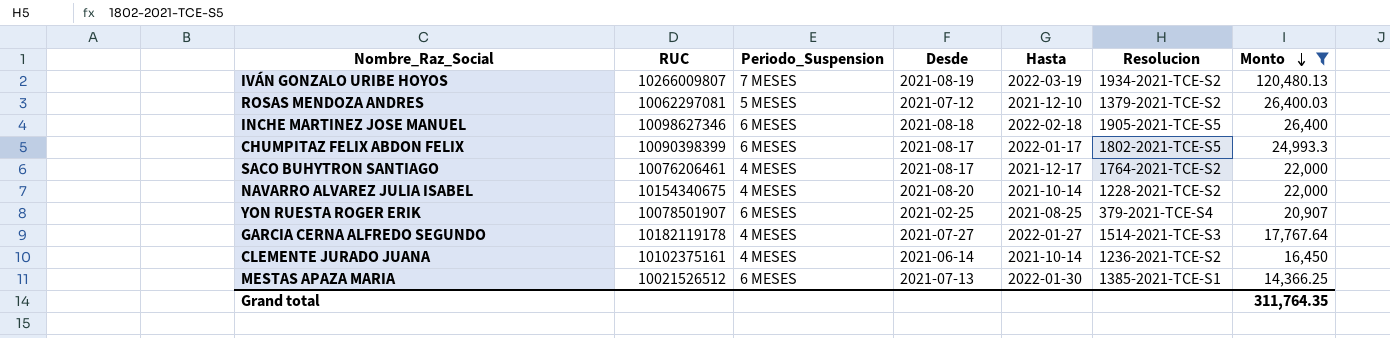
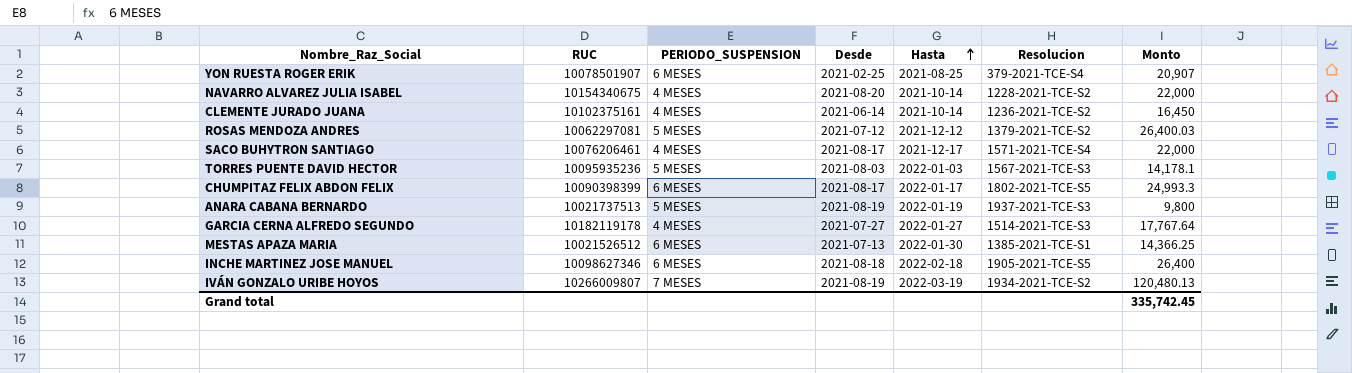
filter: Monto >= 14,366.25 -> none
row order: Monto descending -> Hasta ascending
column name: Periodo_Suspension -> PERIODO_SUSPENSION
ROSAS MENDOZA ANDRES | Hasta: 2021-12-10 -> 2021-12-12
SACO BUHYTRON SANTIAGO | Resolucion: 1764-2021-TCE-S2 -> 1571-2021-TCE-S4
Grand total | Monto: 311,764.35 -> 335,742.45

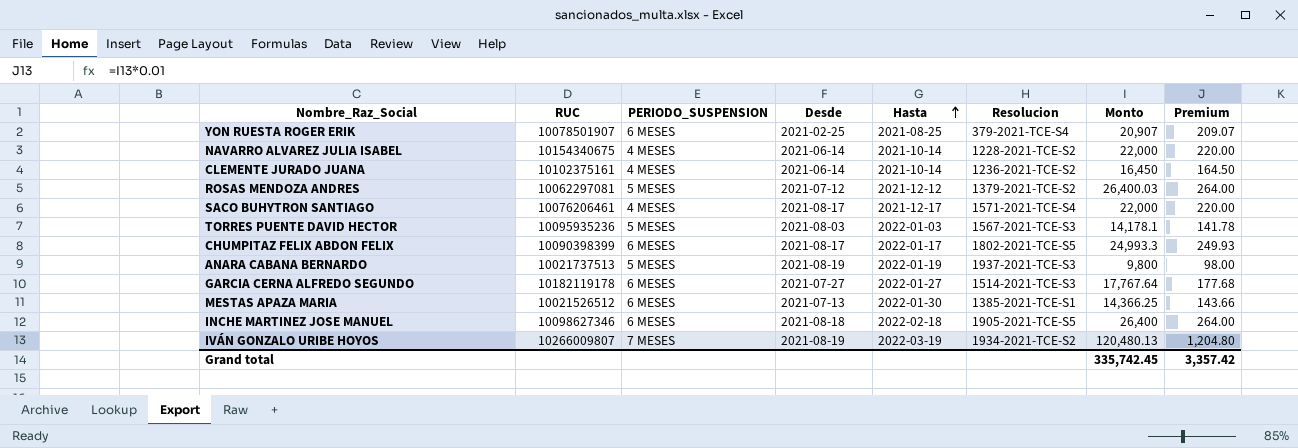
column Premium | formula: none -> [Monto] * 0.01
NAVARRO ALVAREZ JULIA ISABEL | Desde: 2021-08-20 -> 2021-06-14
GARCIA CERNA ALFREDO SEGUNDO | PERIODO_SUSPENSION: 4 MESES -> 6 MESES

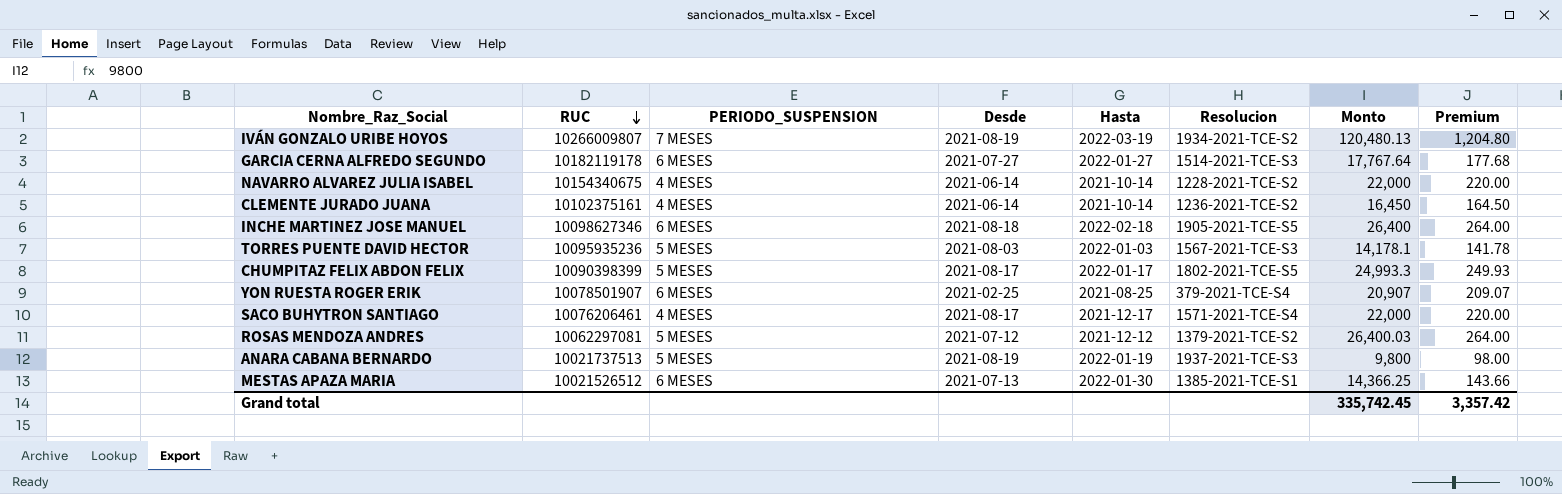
row order: Hasta ascending -> RUC descending
CHUMPITAZ FELIX ABDON FELIX | PERIODO_SUSPENSION: 6 MESES -> 5 MESES

